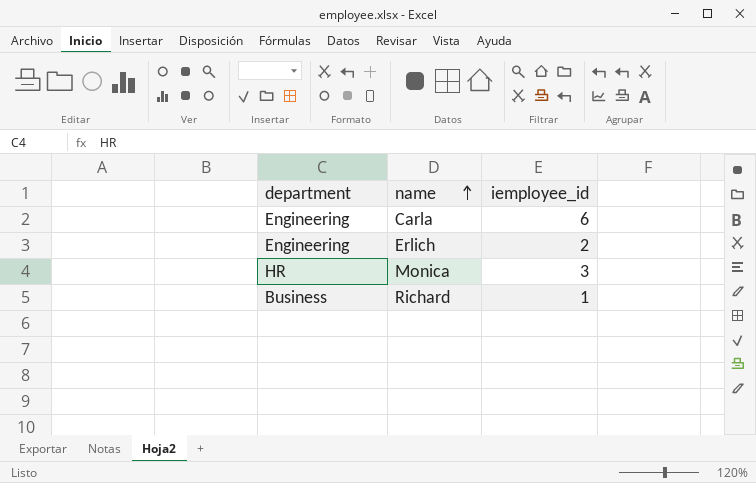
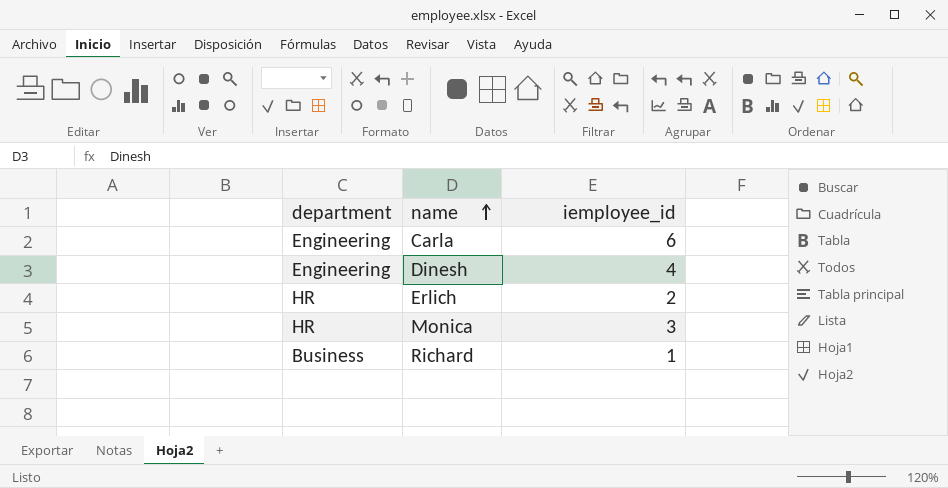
row Dinesh: none -> Engineering | 4
Erlich | department: Engineering -> HR

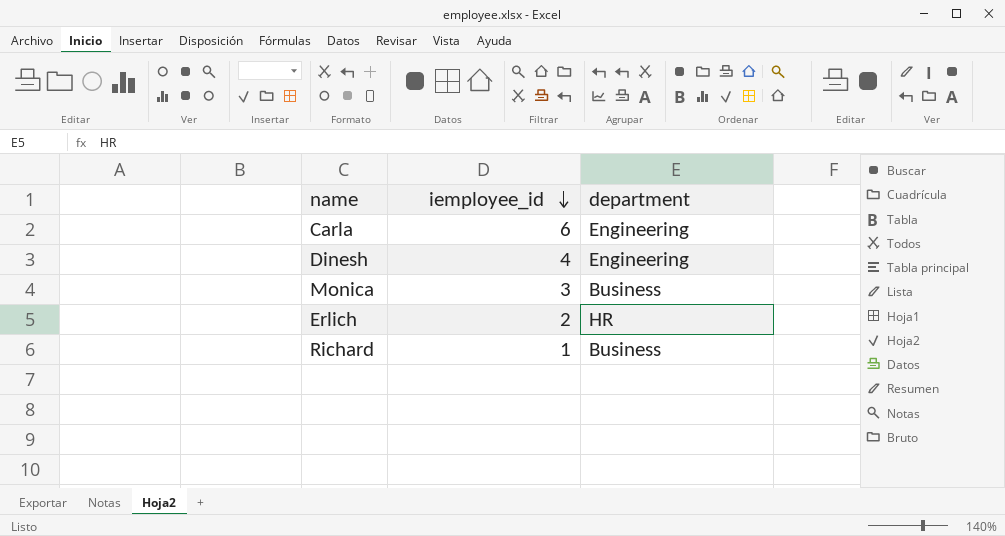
row order: name ascending -> iemployee_id descending
column department | position: 1 -> 3
Monica | department: HR -> Business

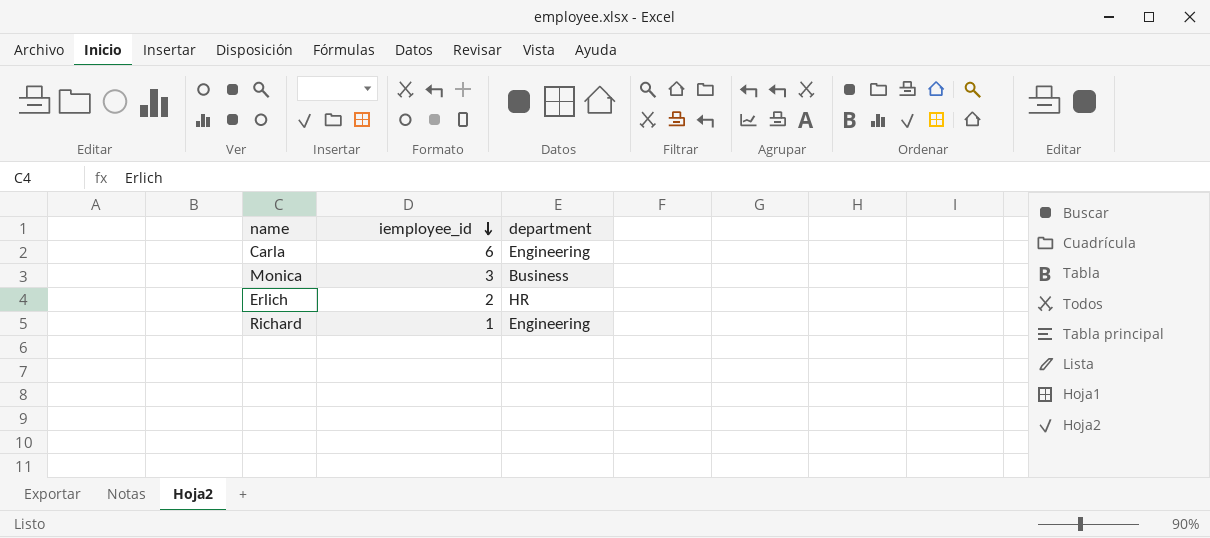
row Dinesh: 4 | Engineering -> none
Richard | department: Business -> Engineering

